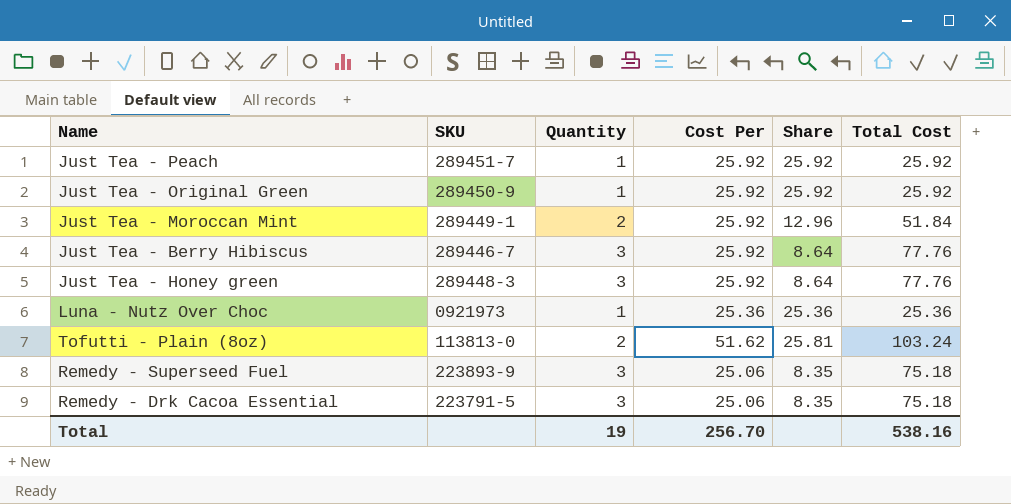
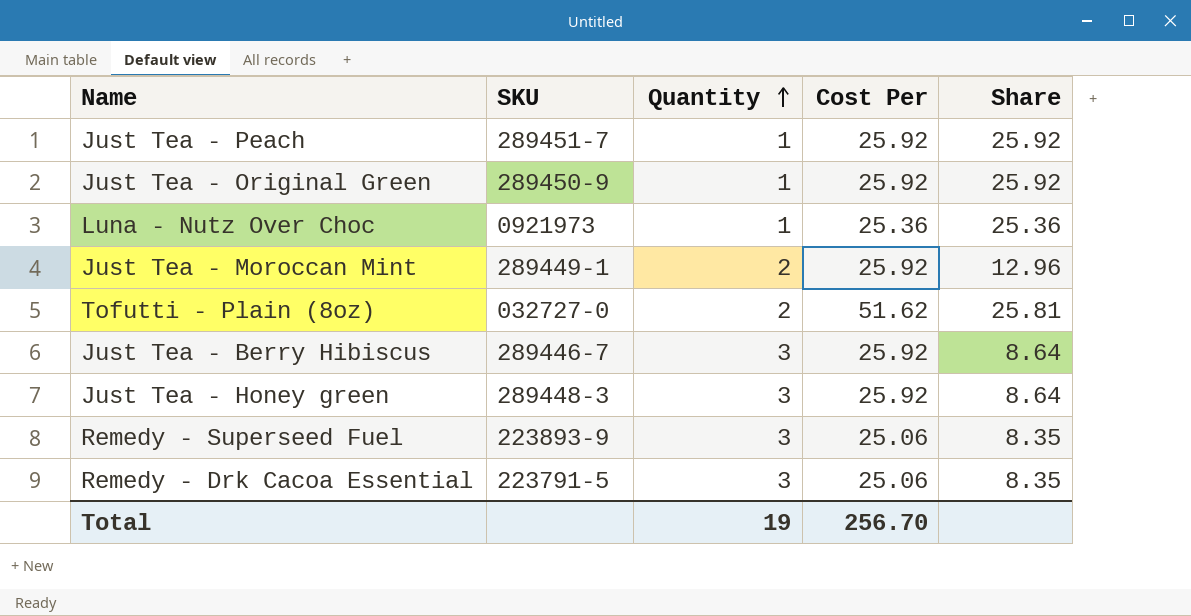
row order: none -> Quantity ascending
column Total Cost | formula: [Quantity] * [Cost Per] -> none
Tofutti - Plain (8oz) | SKU: 113813-0 -> 032727-0

